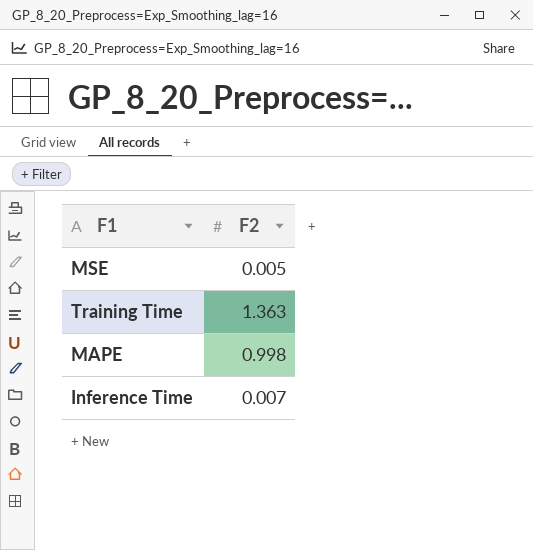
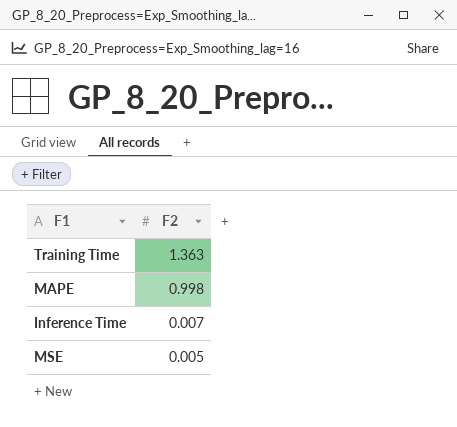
row order: none -> F2 descending

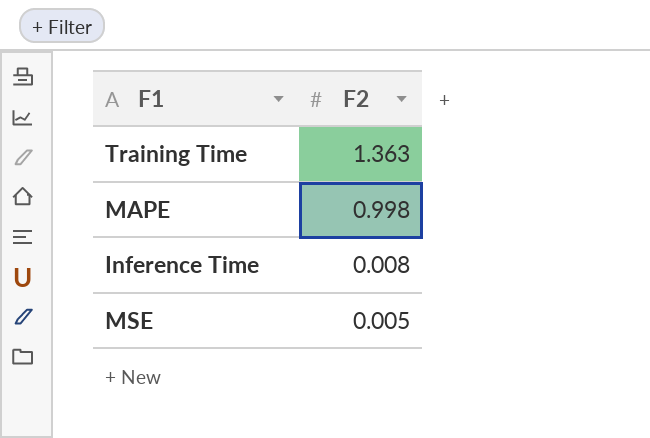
Inference Time | F2: 0.007 -> 0.008

